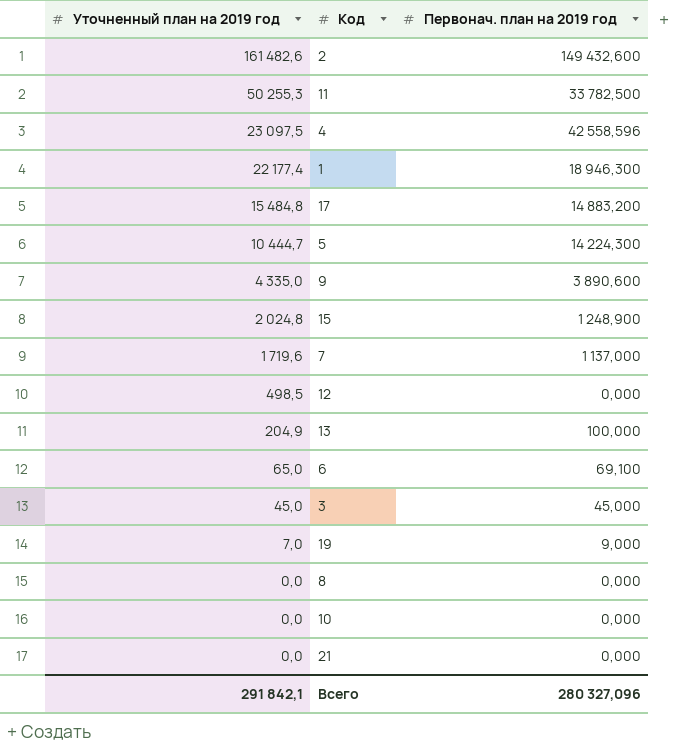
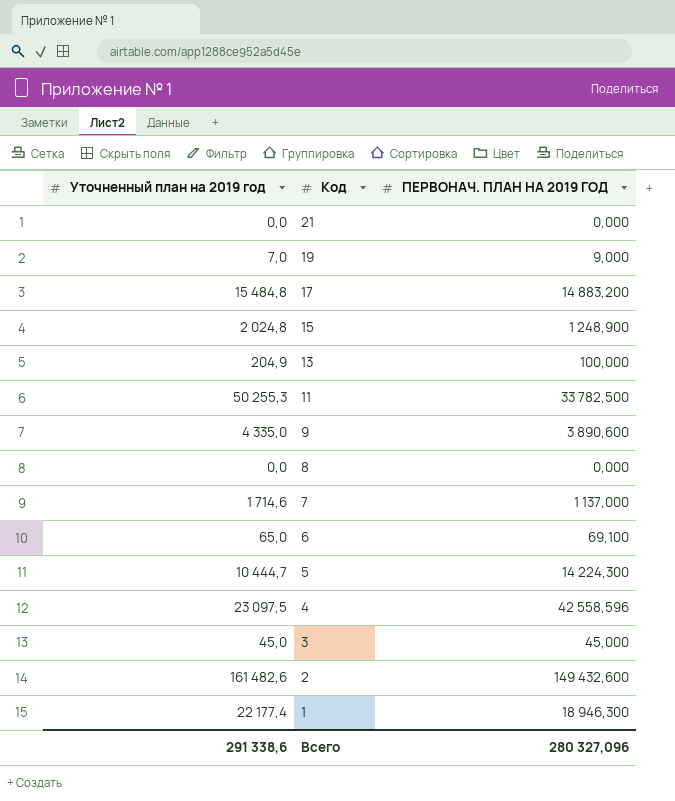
row order: Уточненный план на 2019 год descending -> Код descending
column name: Первонач. план на 2019 год -> ПЕРВОНАЧ. ПЛАН НА 2019 ГОД
row 12: 498,5 | 0,000 -> none
row 10: 0,0 | 0,000 -> none
7 | Уточненный план на 2019 год: 1 719,6 -> 1 714,6
Всего | Уточненный план на 2019 год: 291 842,1 -> 291 338,6

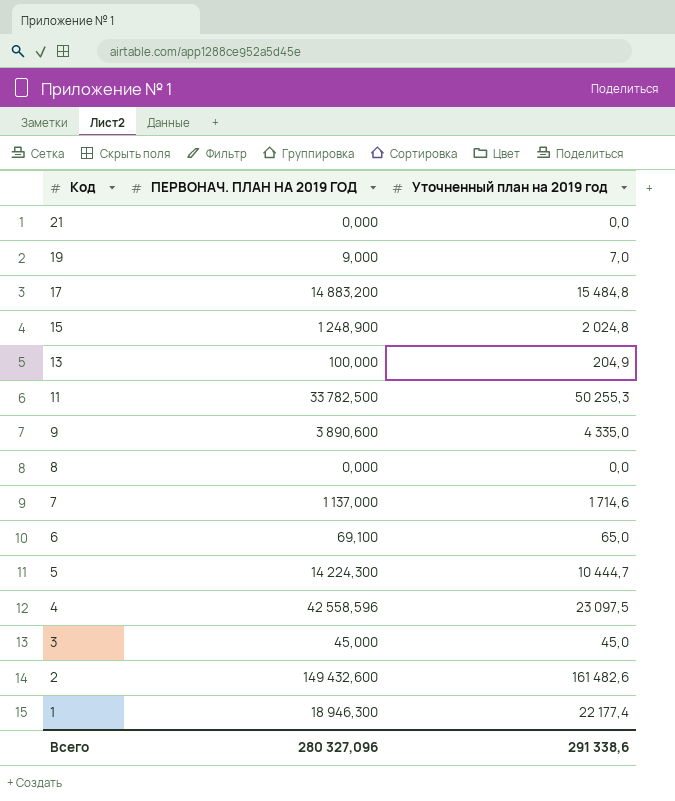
column Уточненный план на 2019 год | position: 1 -> 3

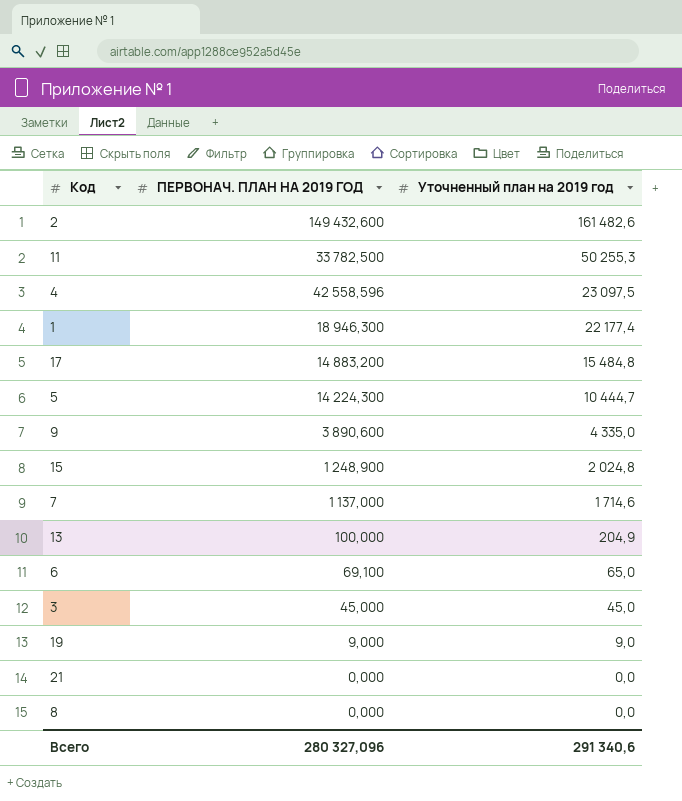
row order: Код descending -> Уточненный план на 2019 год descending
19 | Уточненный план на 2019 год: 7,0 -> 9,0
Всего | Уточненный план на 2019 год: 291 338,6 -> 291 340,6

